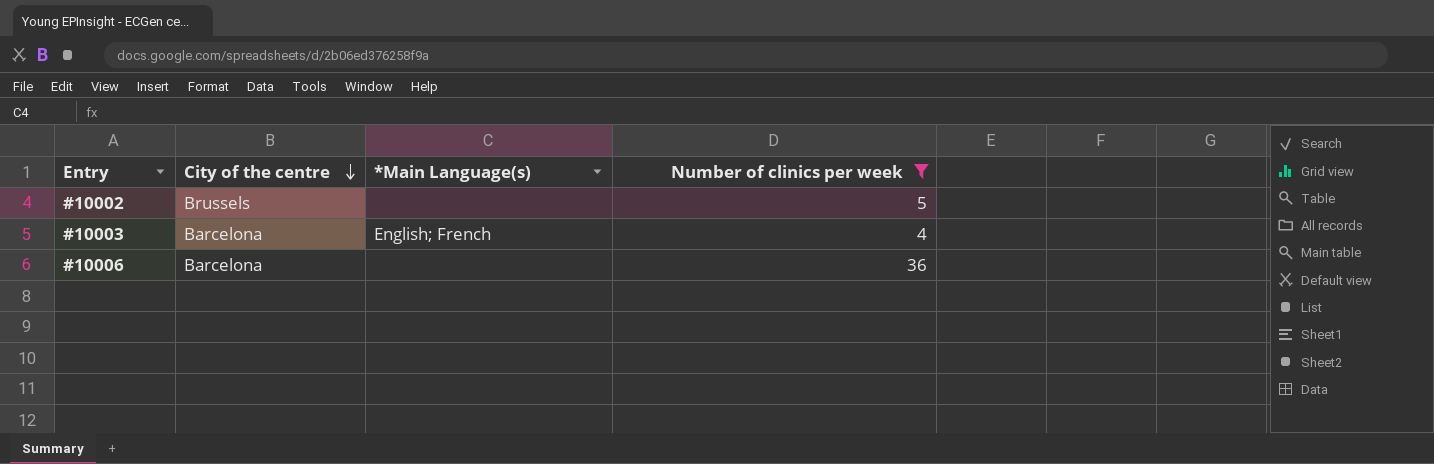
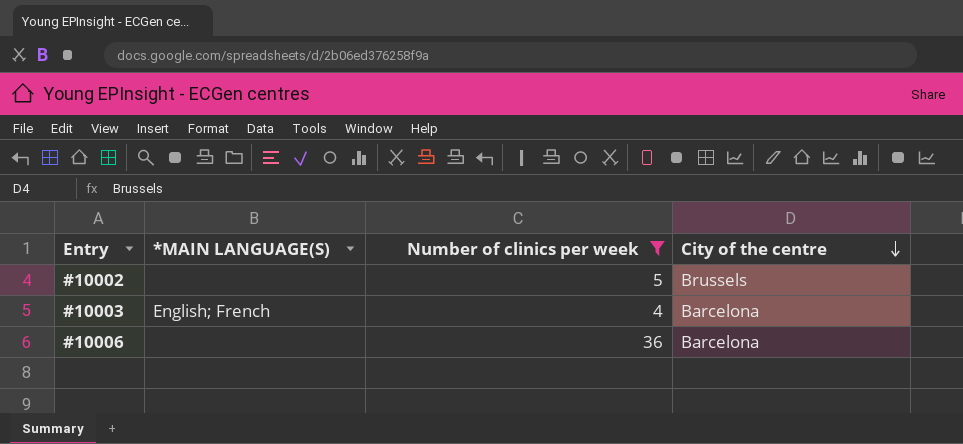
column name: *Main Language(s) -> *MAIN LANGUAGE(S)
column City of the centre | position: 2 -> 4

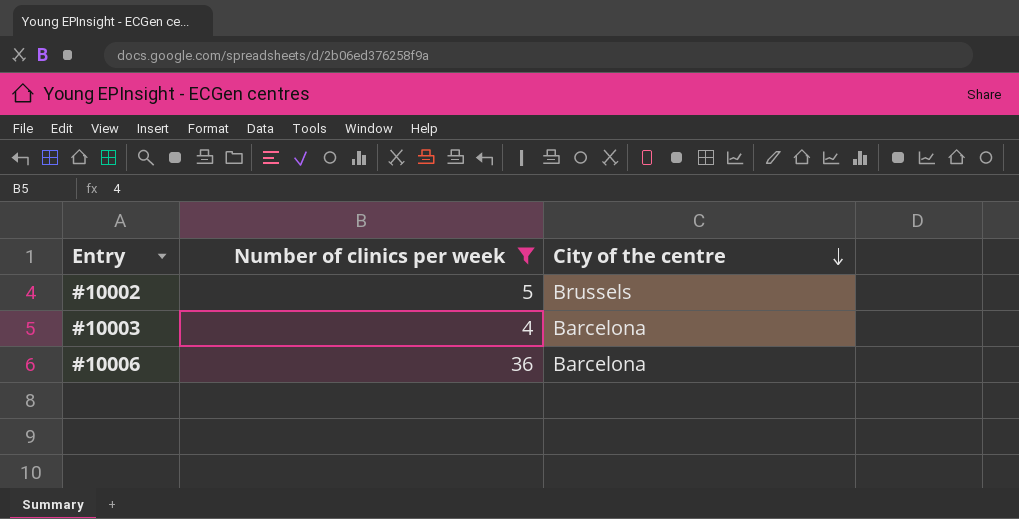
column *MAIN LANGUAGE(S) | position: 2 -> none

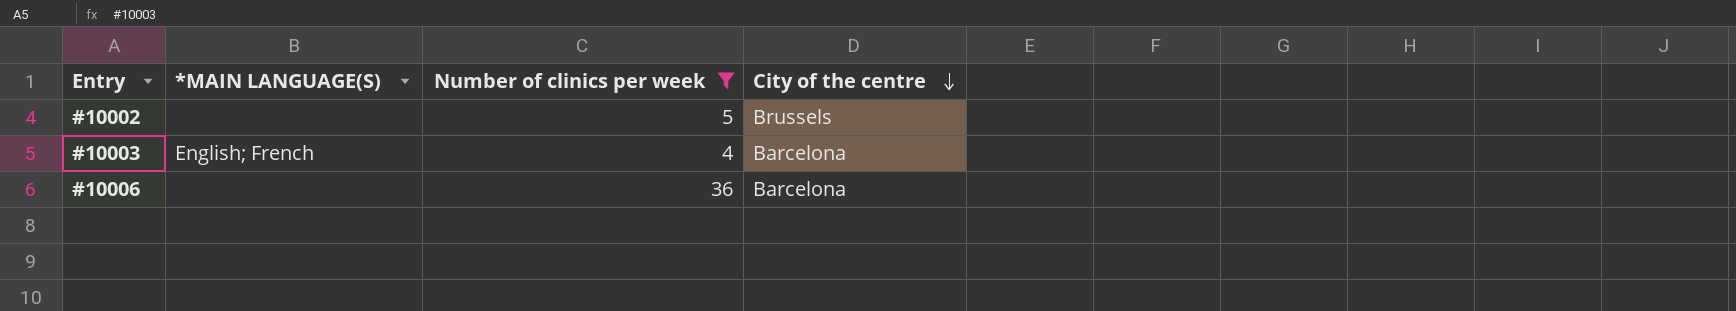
column *MAIN LANGUAGE(S) | position: none -> 2

